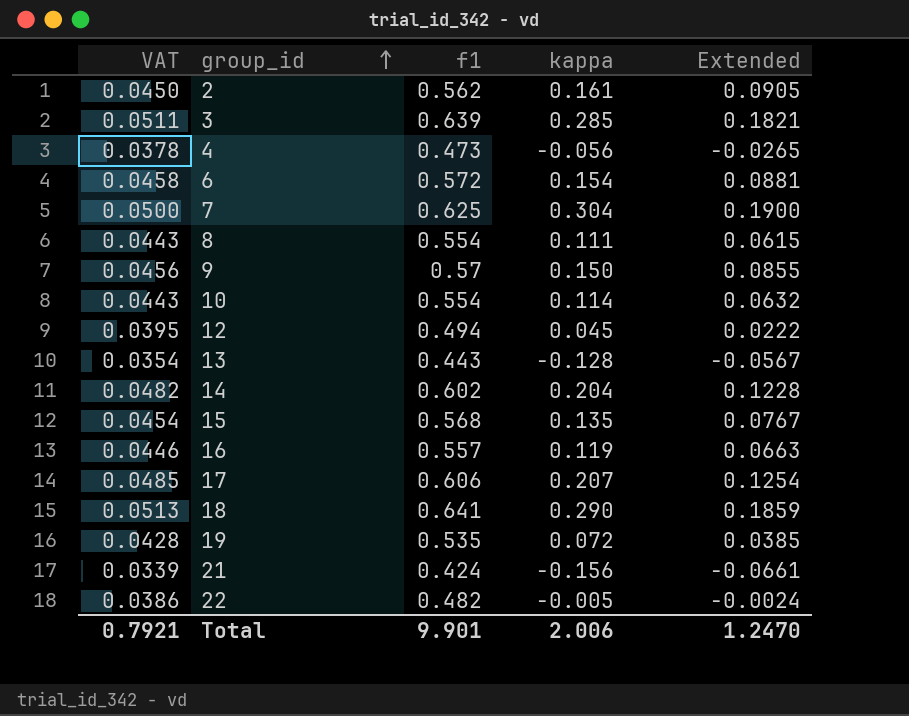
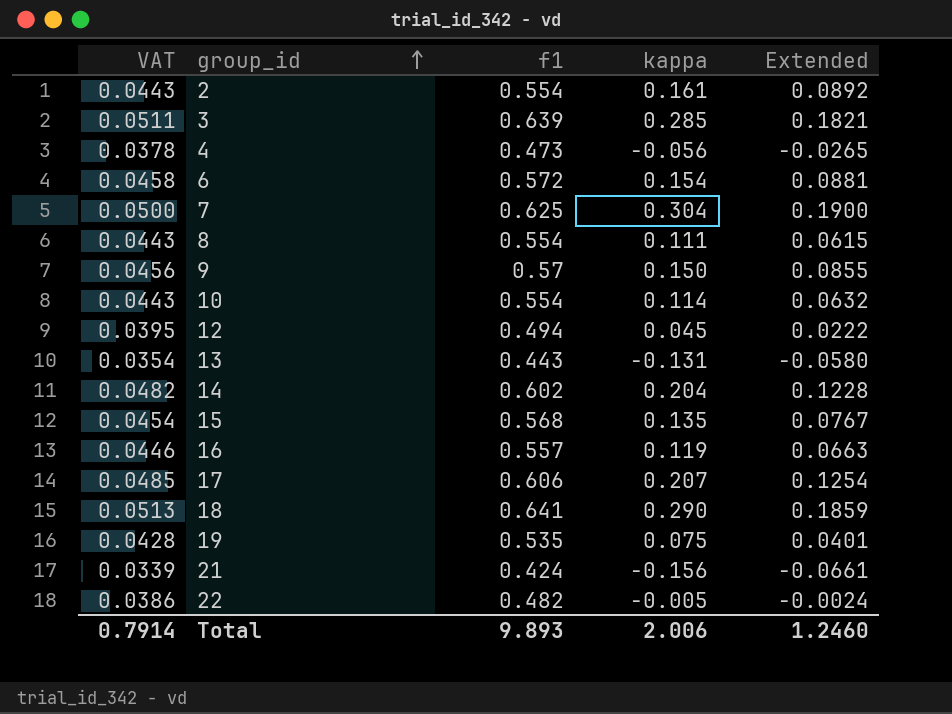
2 | VAT: 0.0450 -> 0.0443
2 | f1: 0.562 -> 0.554
2 | Extended: 0.0905 -> 0.0892
13 | kappa: -0.128 -> -0.131
13 | Extended: -0.0567 -> -0.0580
19 | kappa: 0.072 -> 0.075
19 | Extended: 0.0385 -> 0.0401
Total | VAT: 0.7921 -> 0.7914
Total | f1: 9.901 -> 9.893
Total | Extended: 1.2470 -> 1.2460

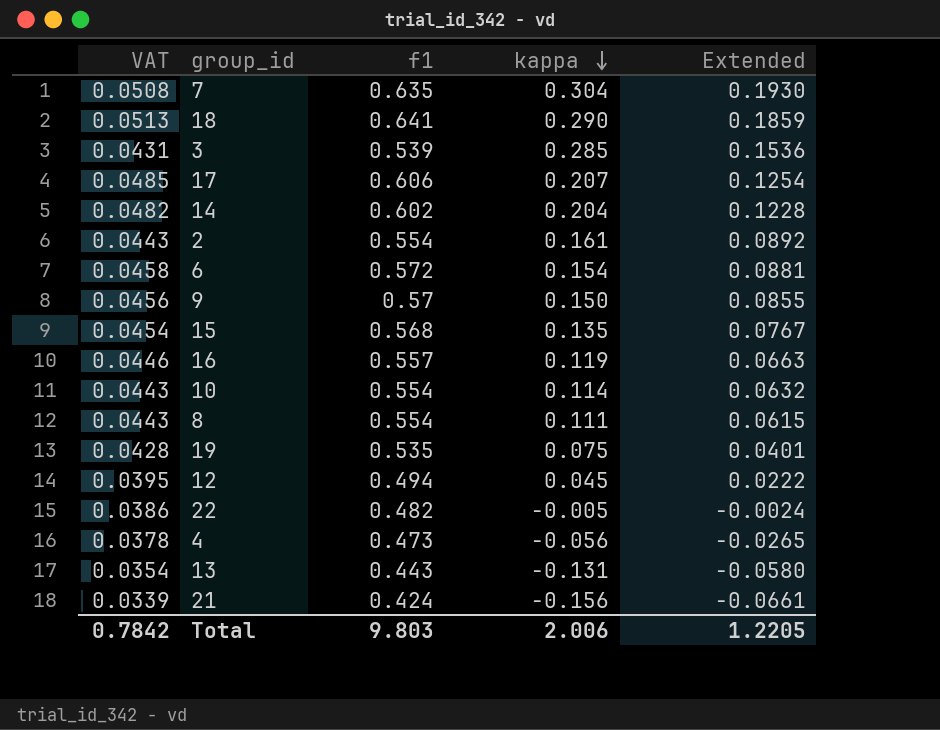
row order: group_id ascending -> kappa descending
7 | VAT: 0.0500 -> 0.0508
7 | f1: 0.625 -> 0.635
7 | Extended: 0.1900 -> 0.1930
3 | VAT: 0.0511 -> 0.0431
3 | f1: 0.639 -> 0.539
3 | Extended: 0.1821 -> 0.1536
Total | VAT: 0.7914 -> 0.7842
Total | f1: 9.893 -> 9.803
Total | Extended: 1.2460 -> 1.2205

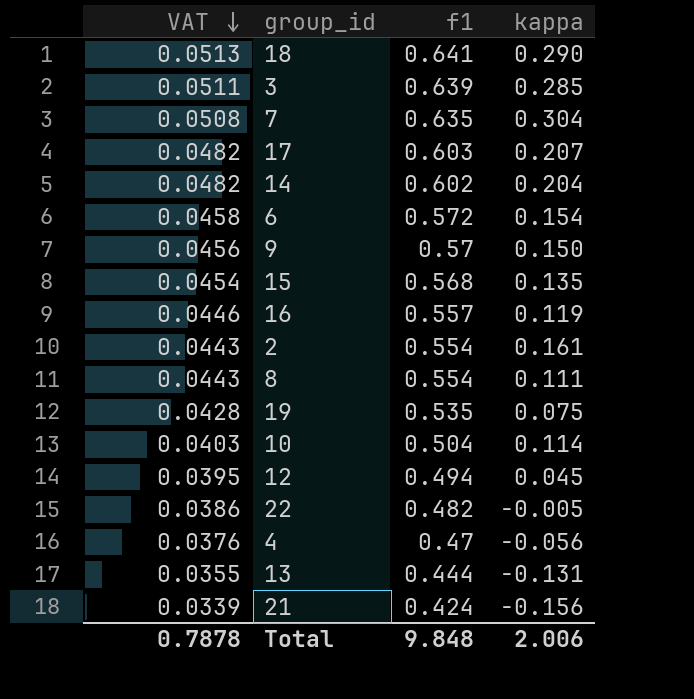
row order: kappa descending -> VAT descending
column Extended | formula: [f1] * [kappa] -> none
3 | VAT: 0.0431 -> 0.0511
3 | f1: 0.539 -> 0.639
17 | VAT: 0.0485 -> 0.0482
17 | f1: 0.606 -> 0.603
10 | VAT: 0.0443 -> 0.0403
10 | f1: 0.554 -> 0.504
4 | VAT: 0.0378 -> 0.0376
4 | f1: 0.473 -> 0.47
13 | VAT: 0.0354 -> 0.0355
13 | f1: 0.443 -> 0.444
Total | VAT: 0.7842 -> 0.7878
Total | f1: 9.803 -> 9.848

